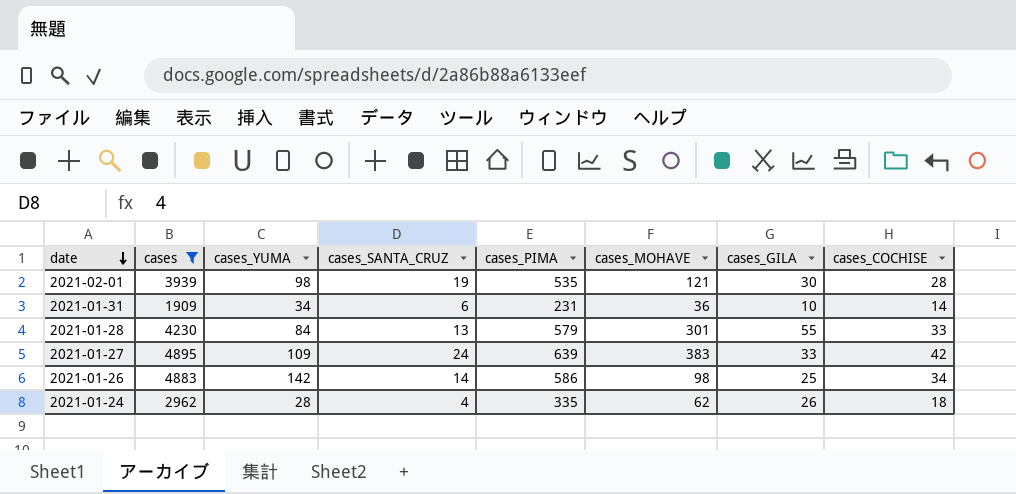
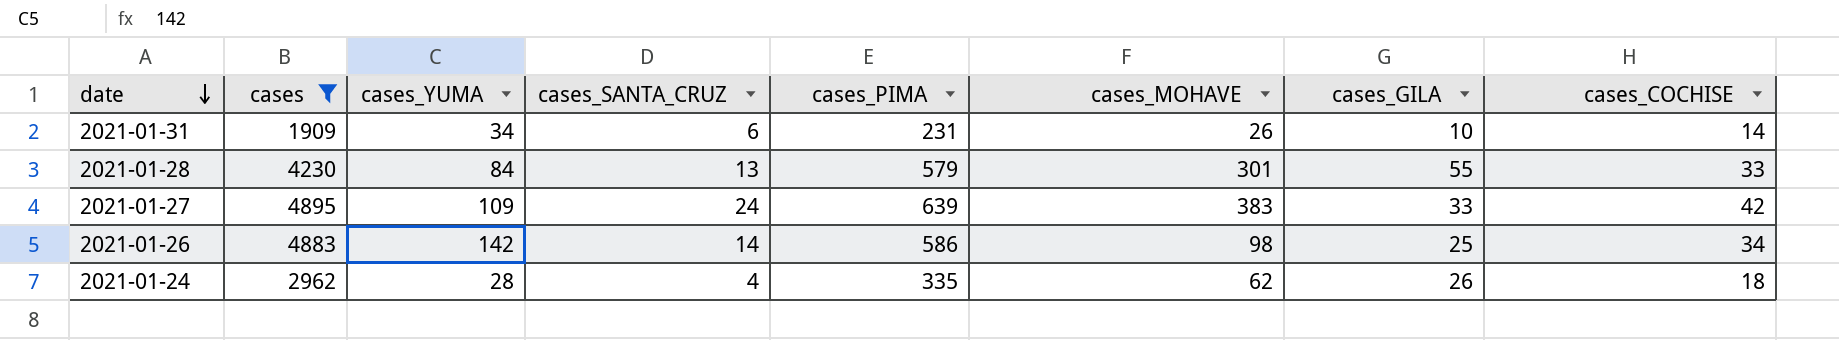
row 2021-02-01: 3939 | 98 | 19 | 535 | 121 | 30 | 28 -> none
2021-01-31 | cases_MOHAVE: 36 -> 26

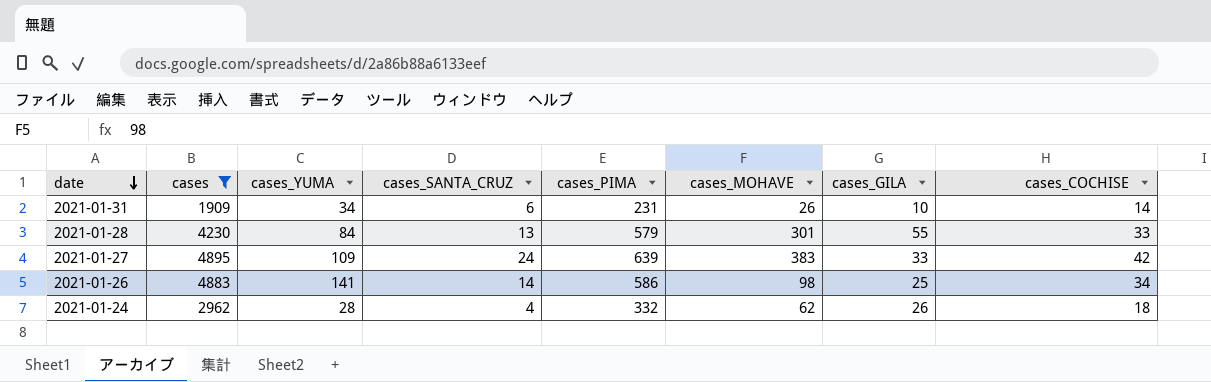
2021-01-26 | cases_YUMA: 142 -> 141
2021-01-24 | cases_PIMA: 335 -> 332

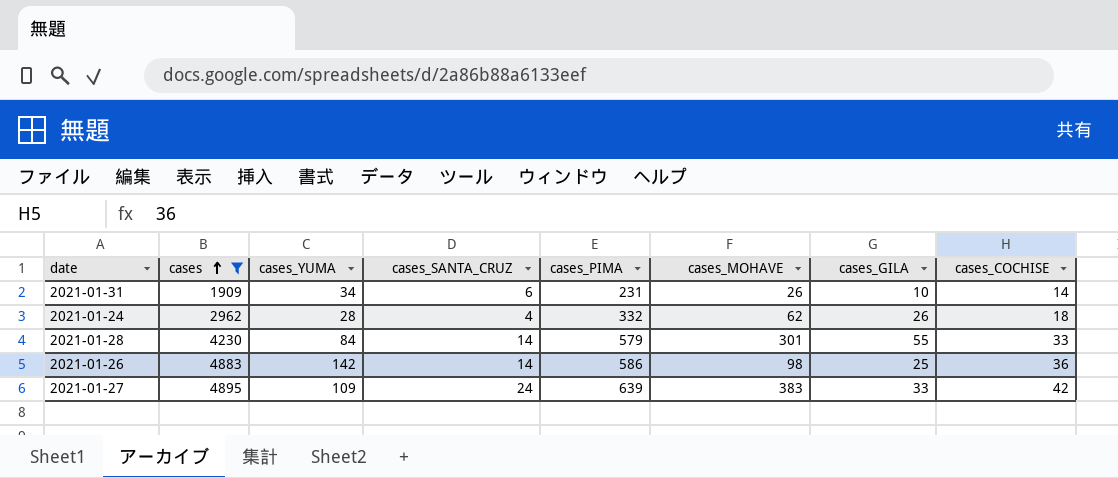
row order: date descending -> cases ascending
2021-01-28 | cases_SANTA_CRUZ: 13 -> 14
2021-01-26 | cases_YUMA: 141 -> 142
2021-01-26 | cases_COCHISE: 34 -> 36

